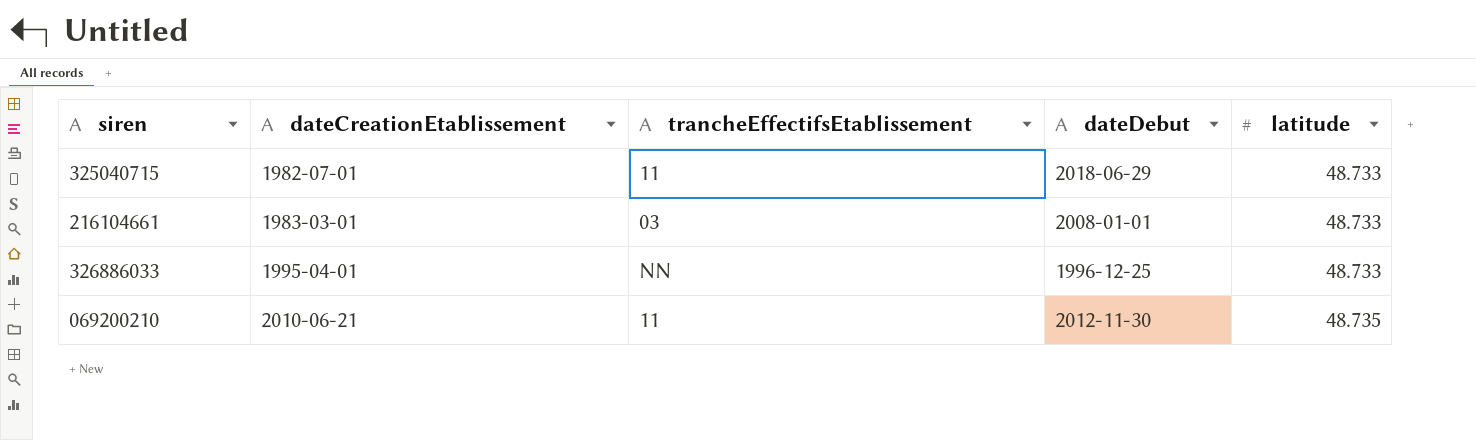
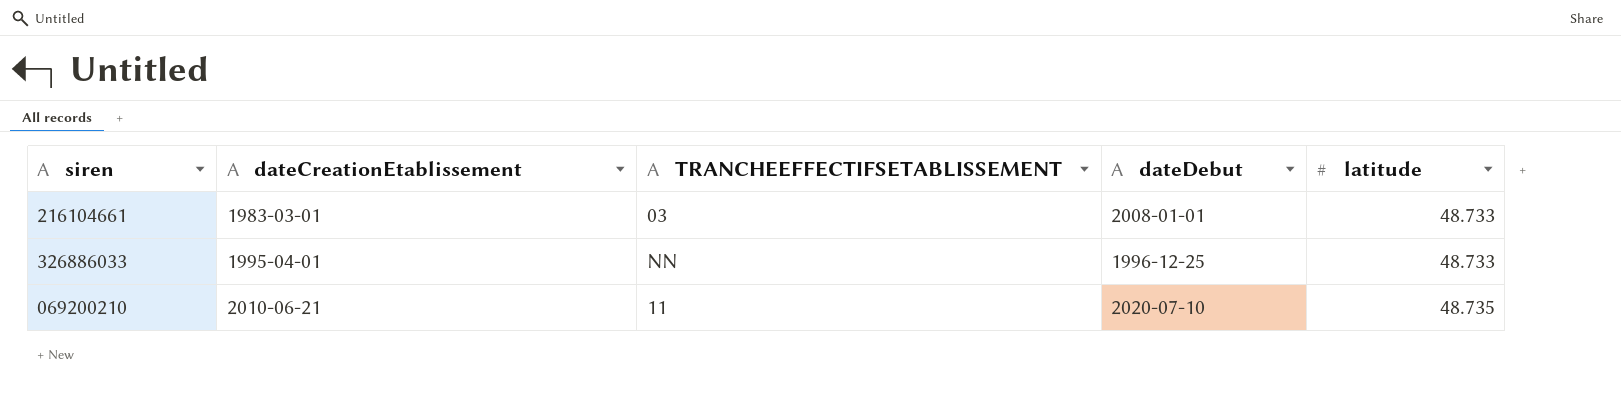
column name: trancheEffectifsEtablissement -> TRANCHEEFFECTIFSETABLISSEMENT
row 325040715: 1982-07-01 | 11 | 2018-06-29 | 48.733 -> none
069200210 | dateDebut: 2012-11-30 -> 2020-07-10

